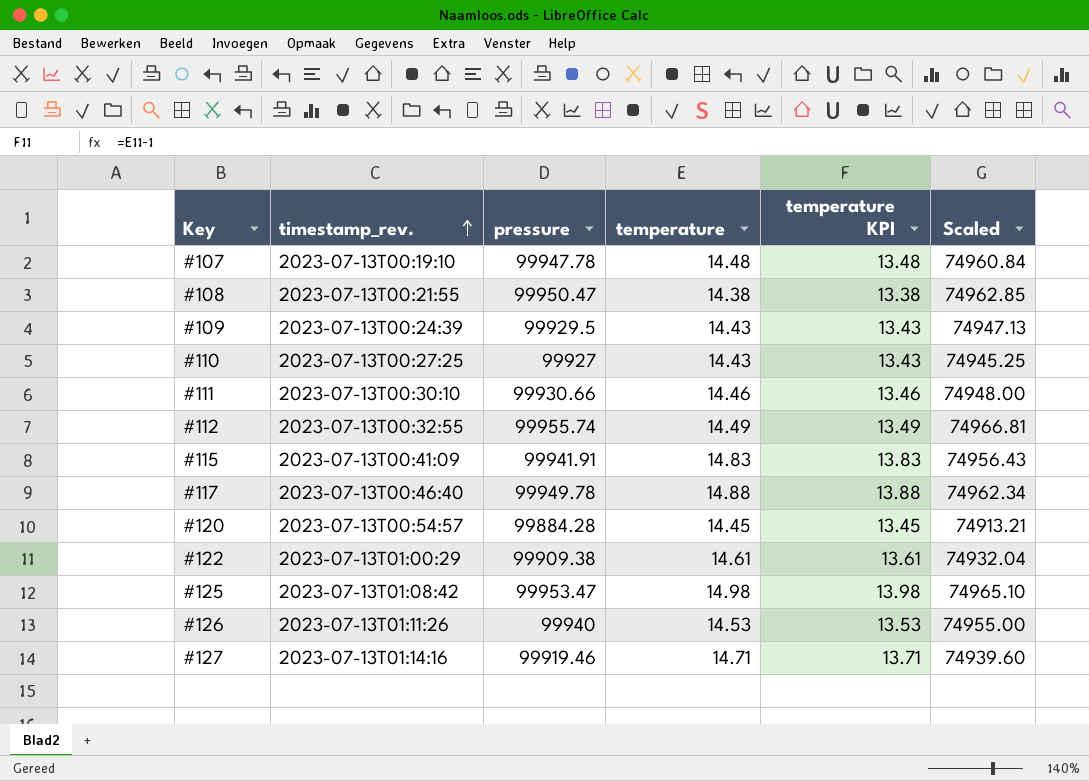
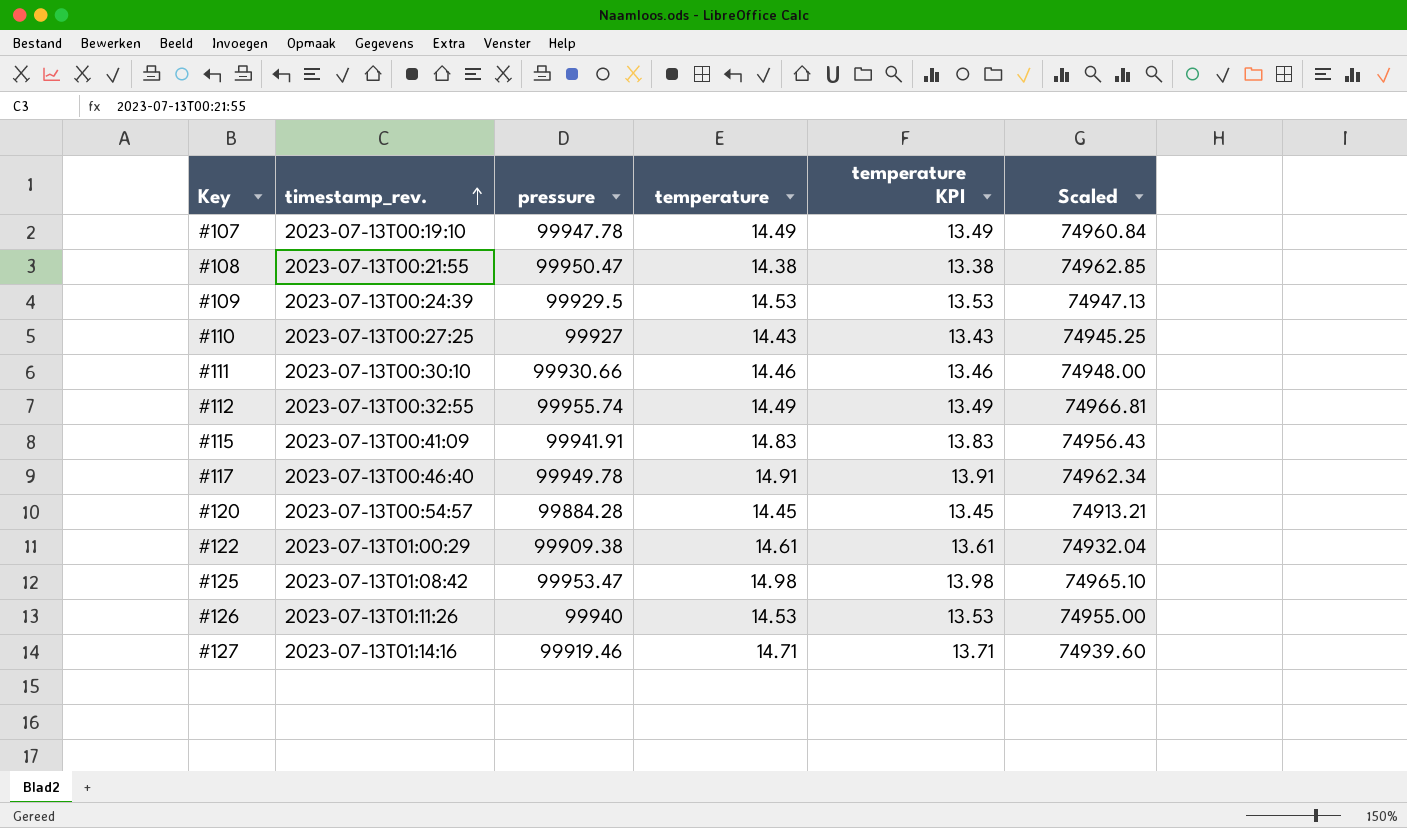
#107 | temperature: 14.48 -> 14.49
#107 | temperature KPI: 13.48 -> 13.49
#109 | temperature: 14.43 -> 14.53
#109 | temperature KPI: 13.43 -> 13.53
#117 | temperature: 14.88 -> 14.91
#117 | temperature KPI: 13.88 -> 13.91

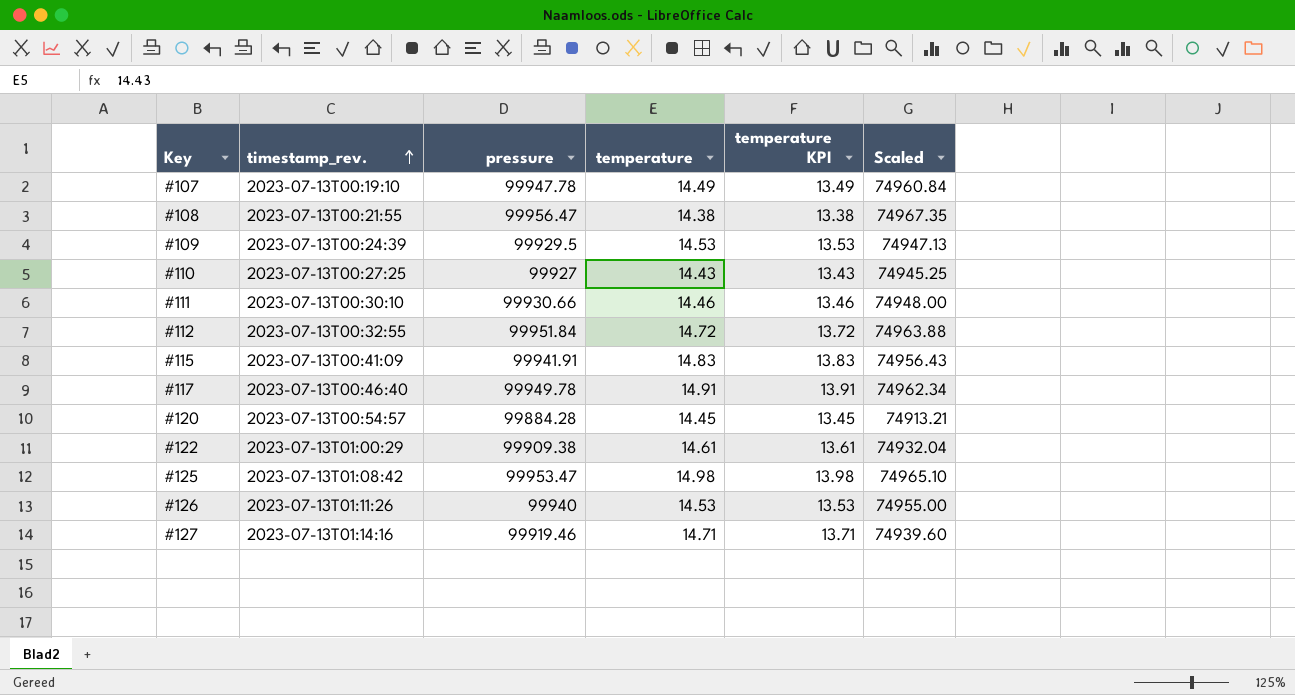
#108 | pressure: 99950.47 -> 99956.47
#108 | Scaled: 74962.85 -> 74967.35
#112 | pressure: 99955.74 -> 99951.84
#112 | temperature: 14.49 -> 14.72
#112 | temperature KPI: 13.49 -> 13.72
#112 | Scaled: 74966.81 -> 74963.88

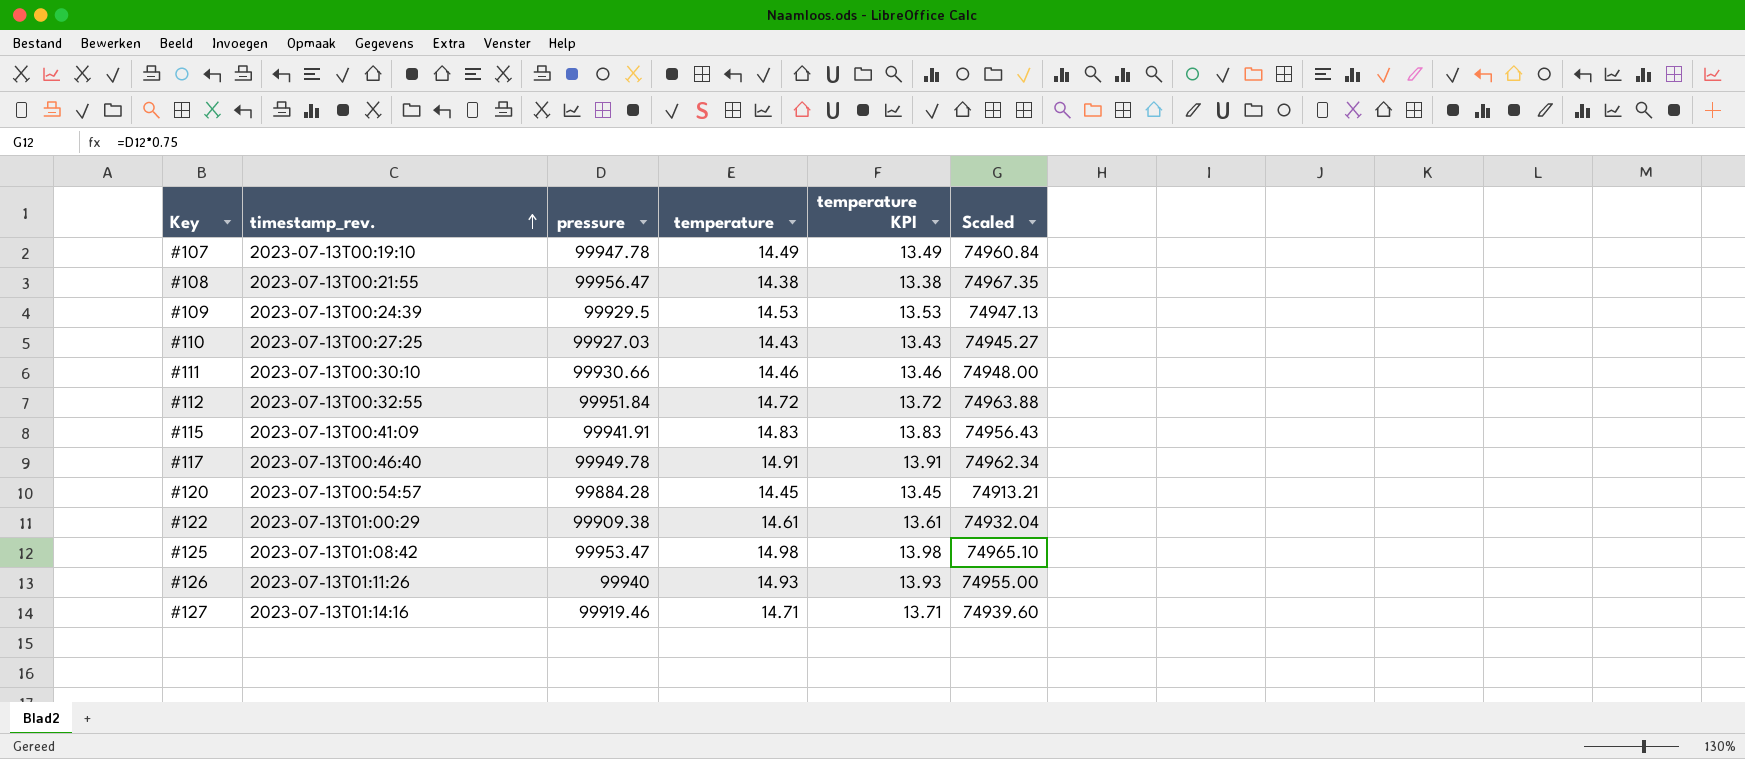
#110 | pressure: 99927 -> 99927.03
#110 | Scaled: 74945.25 -> 74945.27
#126 | temperature: 14.53 -> 14.93
#126 | temperature KPI: 13.53 -> 13.93

